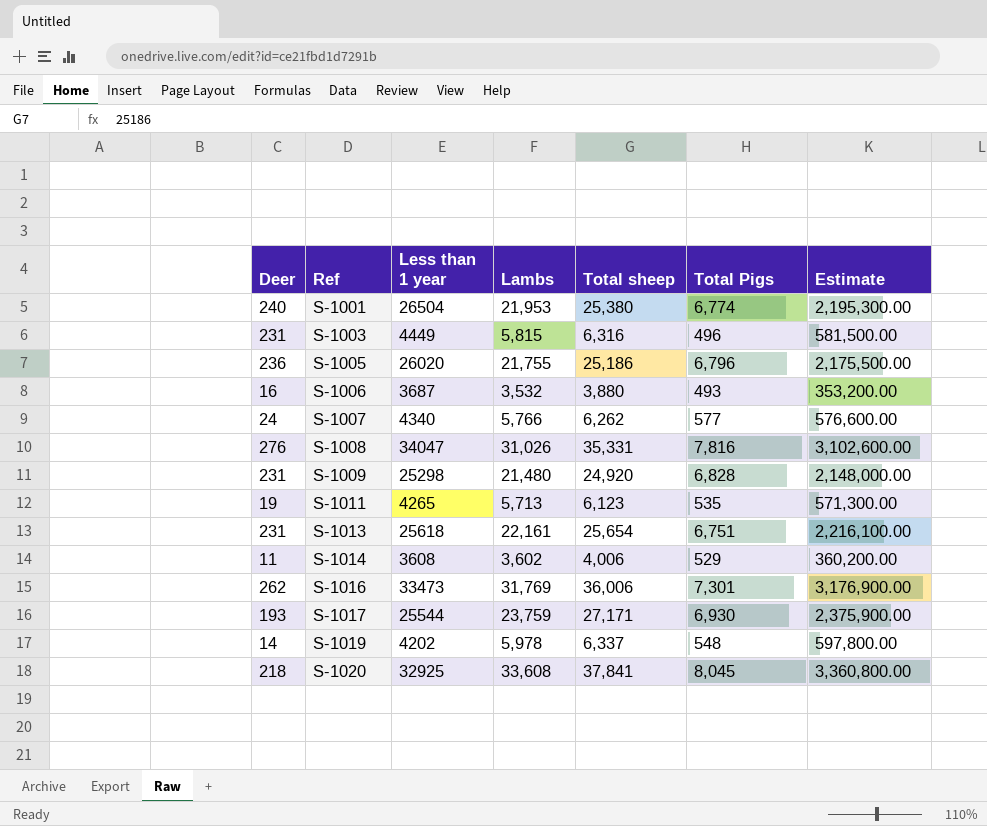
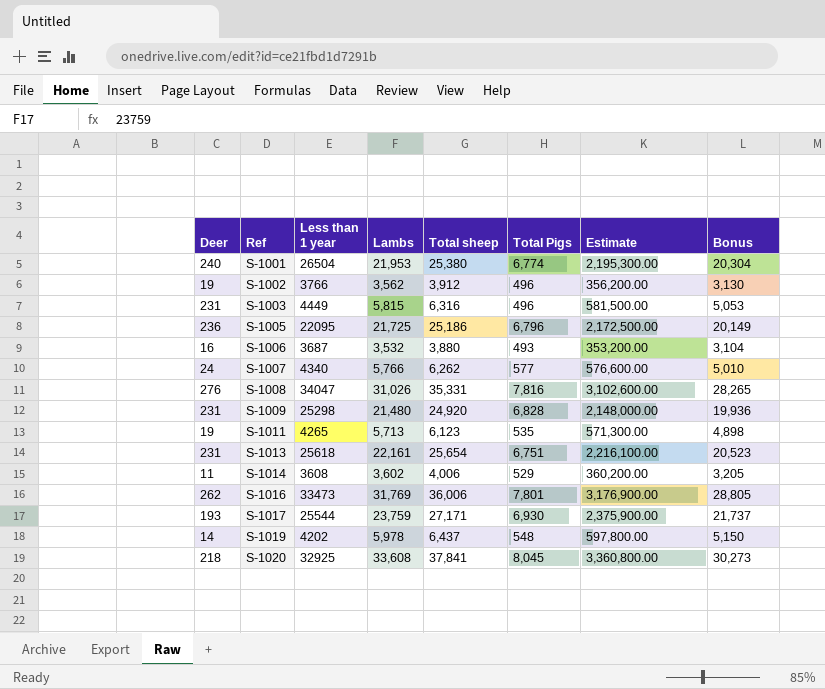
column Bonus | formula: none -> [Total sheep] * 0.8
row S-1002: none -> 19 | 3766 | 3,562 | 3,912 | 496 | 356,200.00 | 3,130
S-1005 | Less than 1 year: 26020 -> 22095
S-1005 | Lambs: 21,755 -> 21,725
S-1005 | Estimate: 2,175,500.00 -> 2,172,500.00
S-1016 | Total Pigs: 7,301 -> 7,801
S-1019 | Total sheep: 6,337 -> 6,437

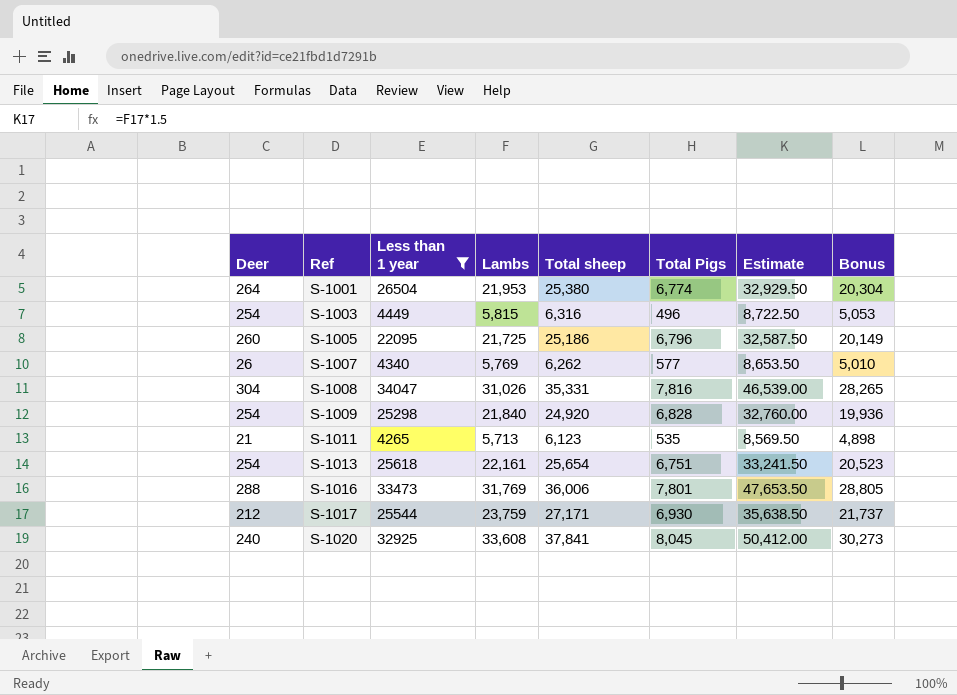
filter: none -> Less than 1 year >= 4265
column Estimate | formula: [Lambs] * 100 -> [Lambs] * 1.5
S-1001 | Deer: 240 -> 264
S-1003 | Deer: 231 -> 254
S-1005 | Deer: 236 -> 260
S-1007 | Deer: 24 -> 26
S-1007 | Lambs: 5,766 -> 5,769
S-1008 | Deer: 276 -> 304
S-1009 | Deer: 231 -> 254
S-1009 | Lambs: 21,480 -> 21,840
S-1011 | Deer: 19 -> 21
S-1013 | Deer: 231 -> 254
S-1016 | Deer: 262 -> 288
S-1017 | Deer: 193 -> 212
S-1020 | Deer: 218 -> 240

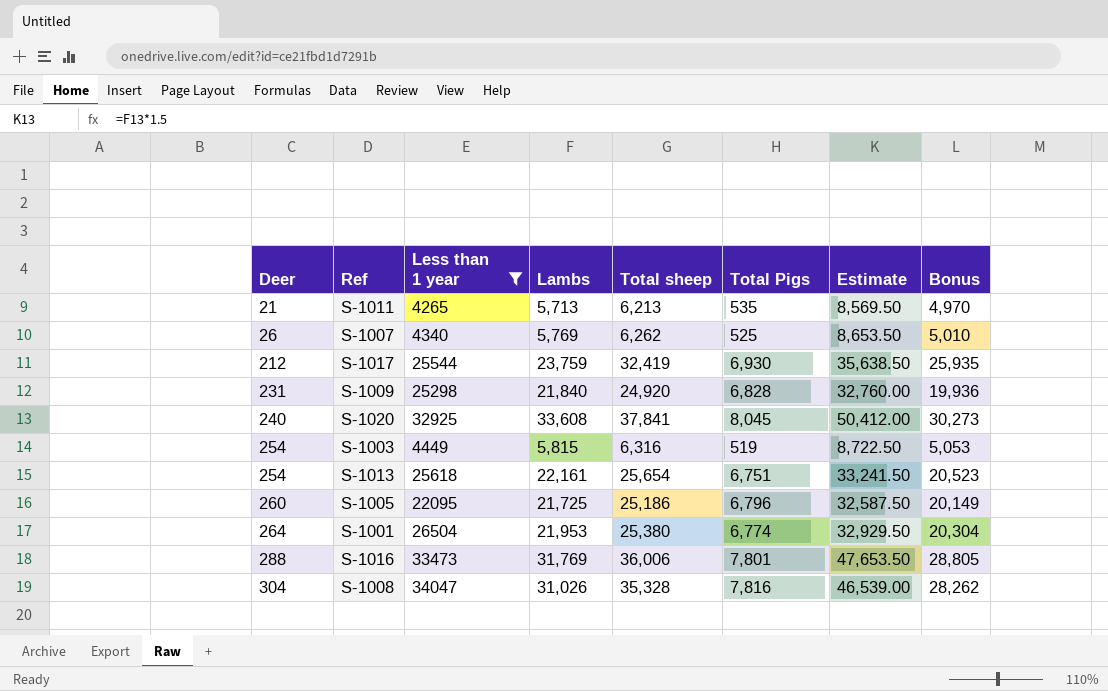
row order: Ref ascending -> Deer ascending
S-1011 | Total sheep: 6,123 -> 6,213
S-1011 | Bonus: 4,898 -> 4,970
S-1007 | Total Pigs: 577 -> 525
S-1017 | Total sheep: 27,171 -> 32,419
S-1017 | Bonus: 21,737 -> 25,935
S-1009 | Deer: 254 -> 231
S-1003 | Total Pigs: 496 -> 519
S-1008 | Total sheep: 35,331 -> 35,328
S-1008 | Bonus: 28,265 -> 28,262

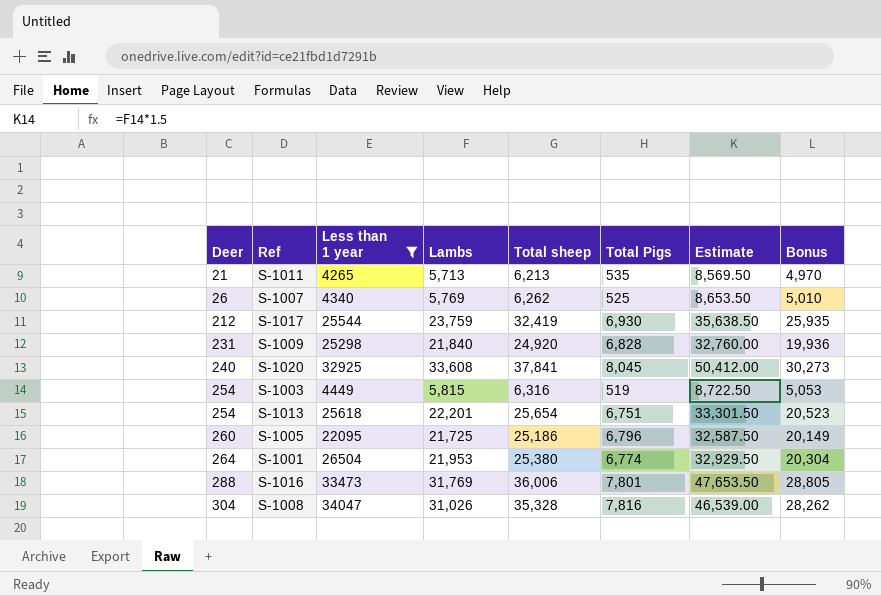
S-1013 | Lambs: 22,161 -> 22,201
S-1013 | Estimate: 33,241.50 -> 33,301.50

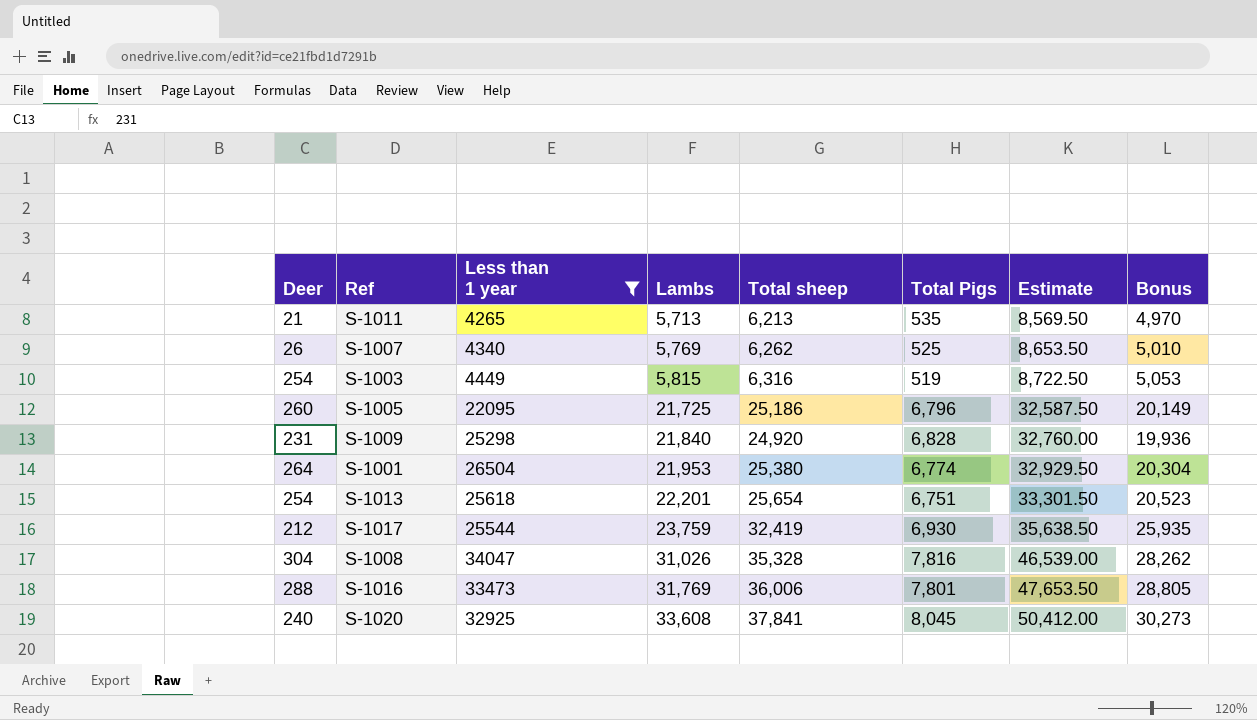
row order: Deer ascending -> Lambs ascending

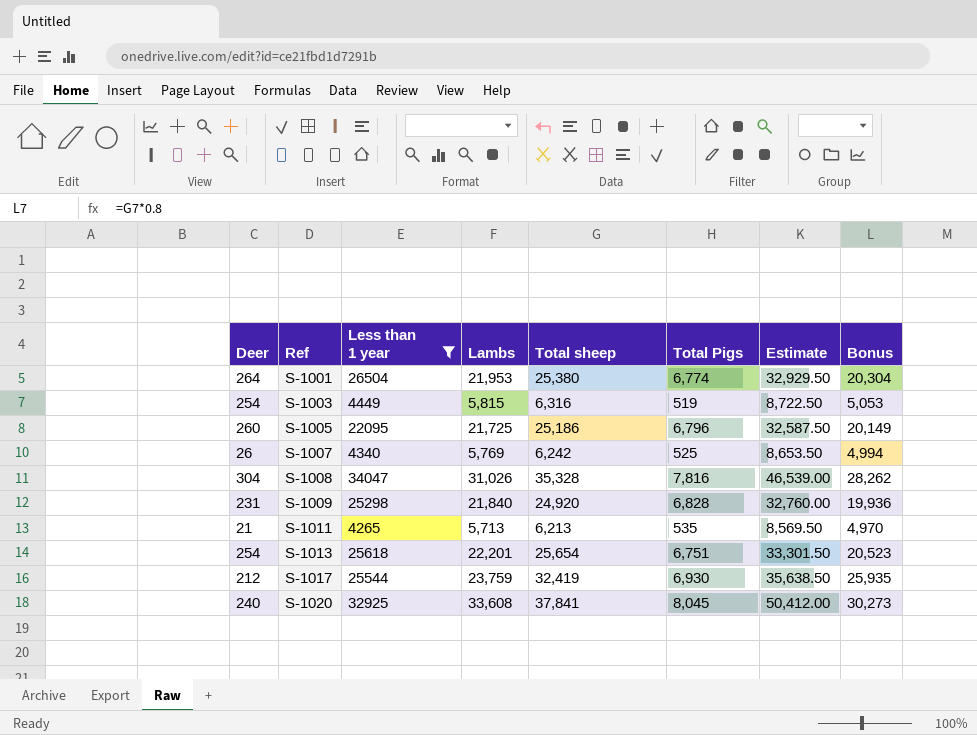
row order: Lambs ascending -> Ref ascending
row S-1016: 288 | 33473 | 31,769 | 36,006 | 7,801 | 47,653.50 | 28,805 -> none
S-1007 | Total sheep: 6,262 -> 6,242
S-1007 | Bonus: 5,010 -> 4,994

